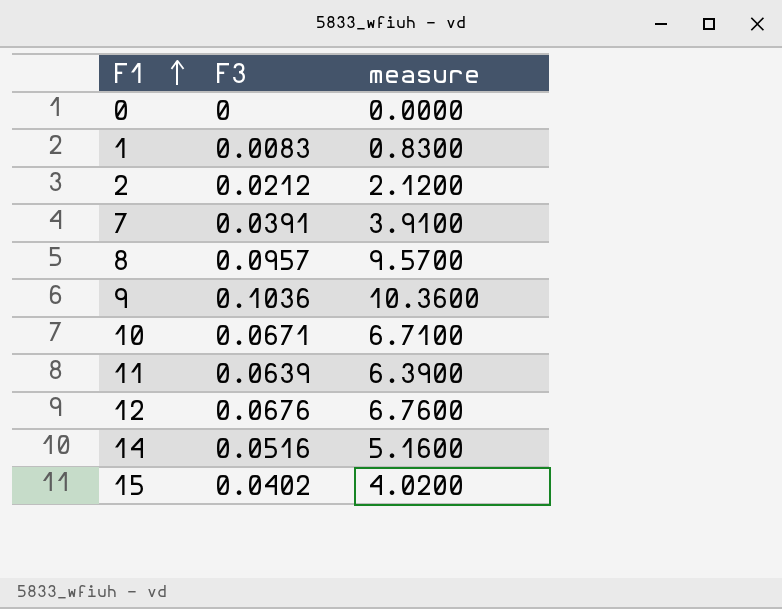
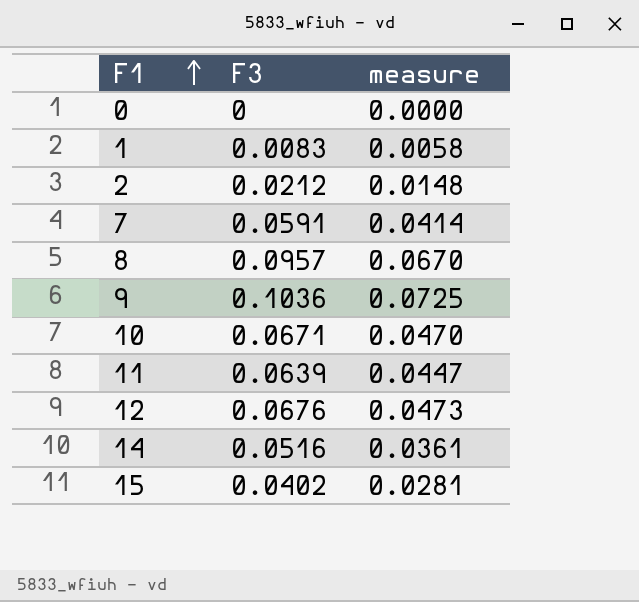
column measure | formula: [F3] * 100 -> [F3] * 0.7
7 | F3: 0.0391 -> 0.0591

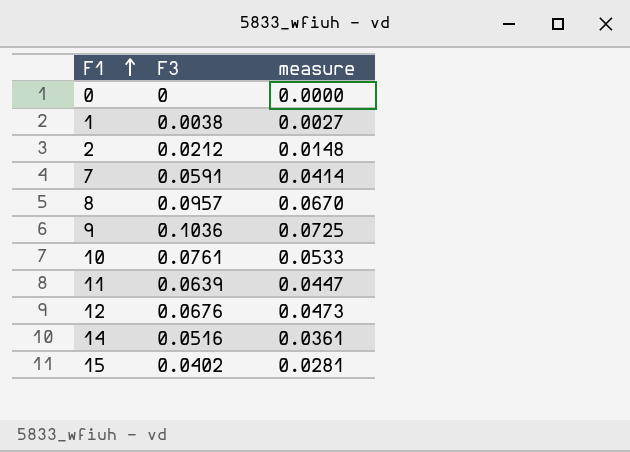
1 | F3: 0.0083 -> 0.0038
1 | measure: 0.0058 -> 0.0027
10 | F3: 0.0671 -> 0.0761
10 | measure: 0.0470 -> 0.0533

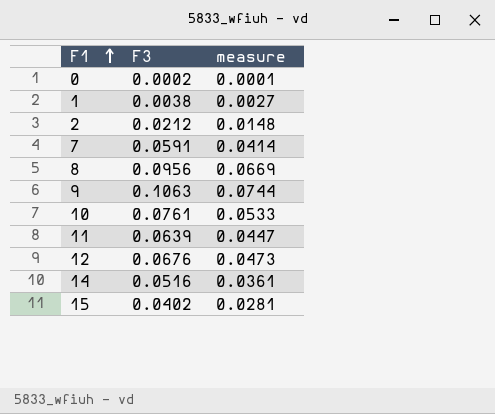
0 | F3: 0 -> 0.0002
0 | measure: 0.0000 -> 0.0001
8 | F3: 0.0957 -> 0.0956
8 | measure: 0.0670 -> 0.0669
9 | F3: 0.1036 -> 0.1063
9 | measure: 0.0725 -> 0.0744

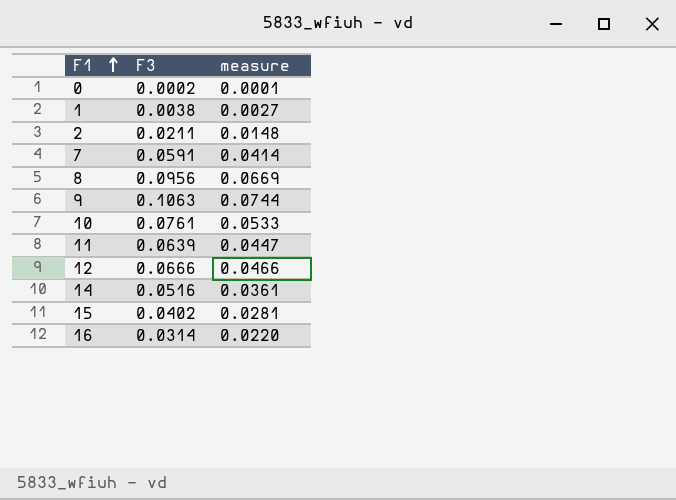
2 | F3: 0.0212 -> 0.0211
12 | F3: 0.0676 -> 0.0666
12 | measure: 0.0473 -> 0.0466
row 16: none -> 0.0314 | 0.0220

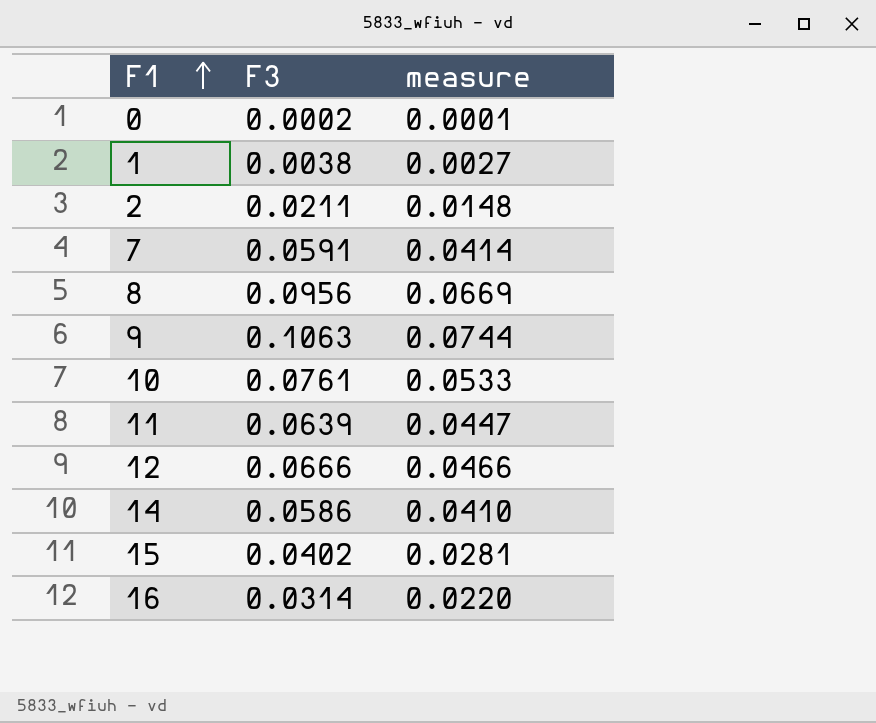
14 | F3: 0.0516 -> 0.0586
14 | measure: 0.0361 -> 0.0410

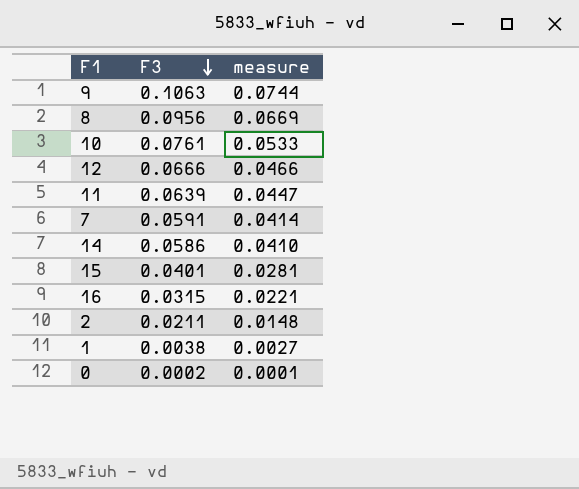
row order: F1 ascending -> F3 descending
15 | F3: 0.0402 -> 0.0401
16 | F3: 0.0314 -> 0.0315
16 | measure: 0.0220 -> 0.0221

